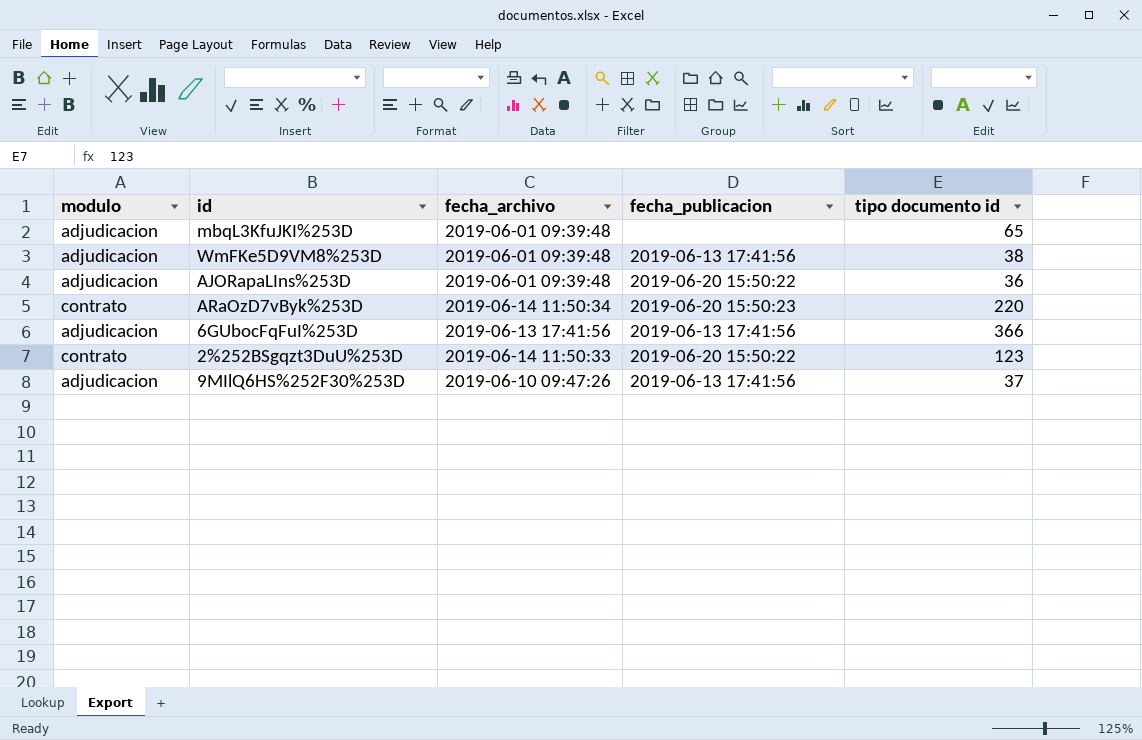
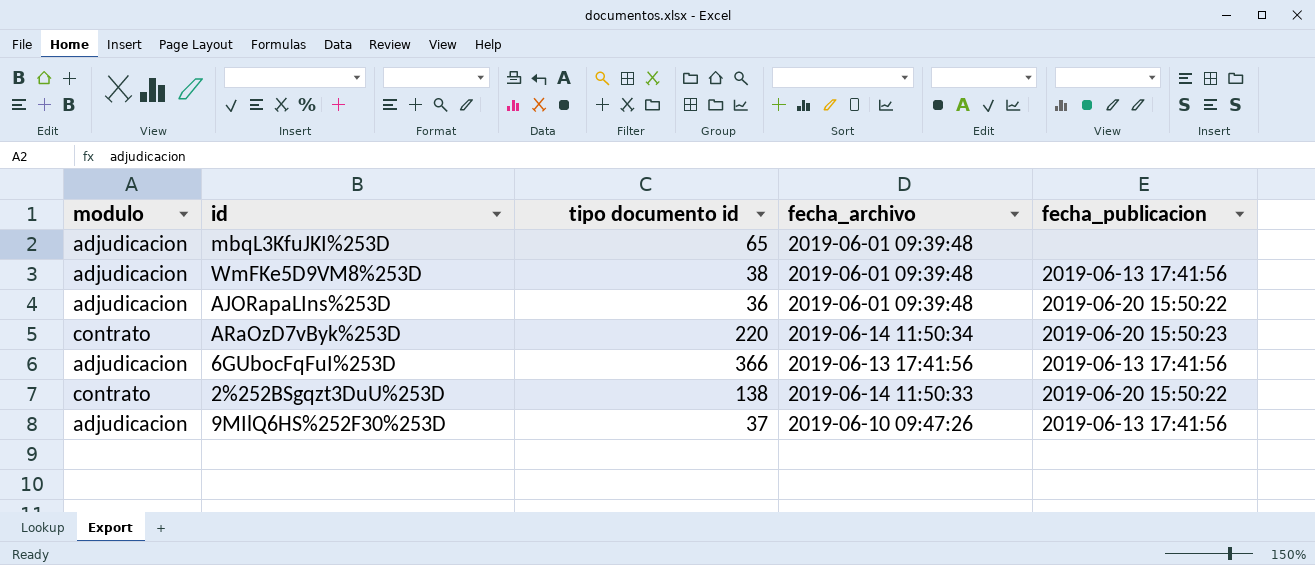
column tipo documento id | position: 5 -> 3
2%252BSgqzt3DuU%253D | tipo documento id: 123 -> 138

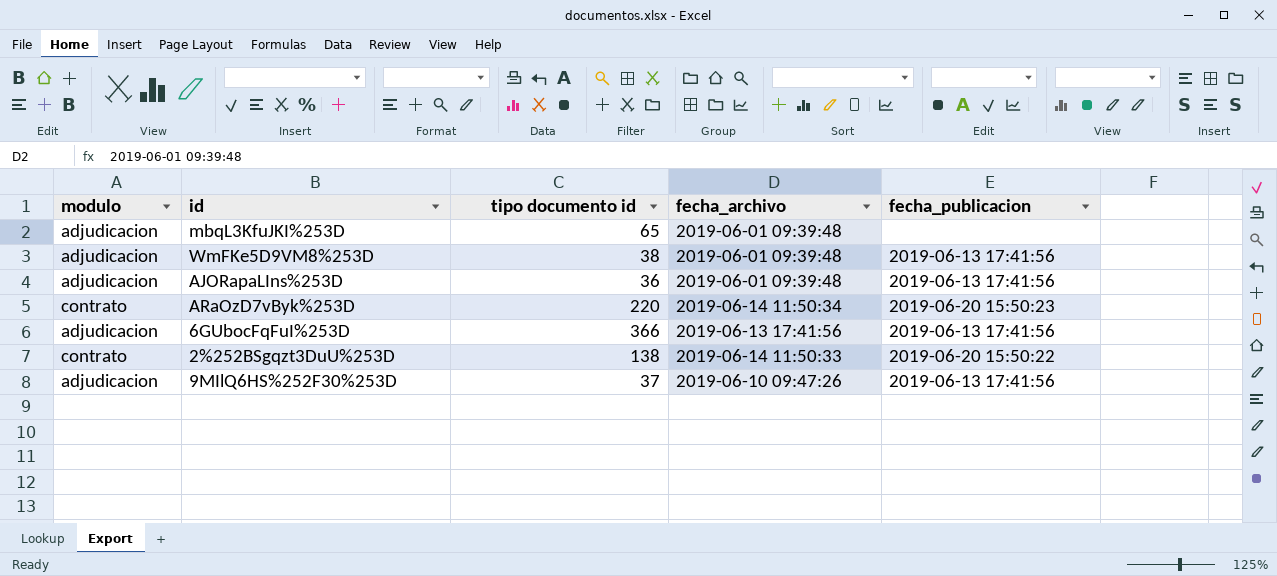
AJORapaLIns%253D | fecha_publicacion: 2019-06-20 15:50:22 -> 2019-06-13 17:41:56

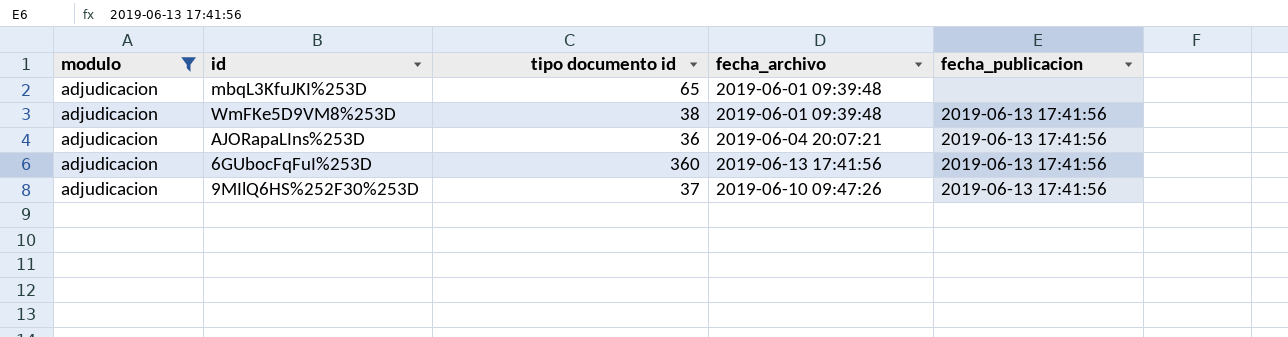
filter: none -> modulo = adjudicacion
AJORapaLIns%253D | fecha_archivo: 2019-06-01 09:39:48 -> 2019-06-04 20:07:21
6GUbocFqFuI%253D | tipo documento id: 366 -> 360

